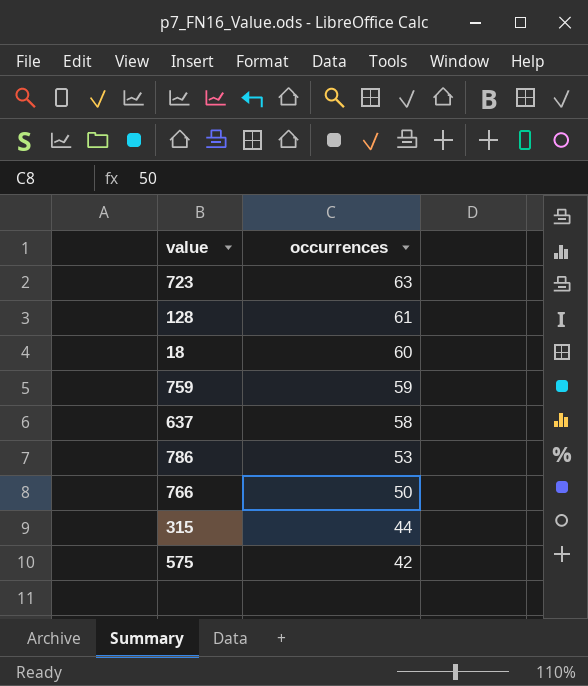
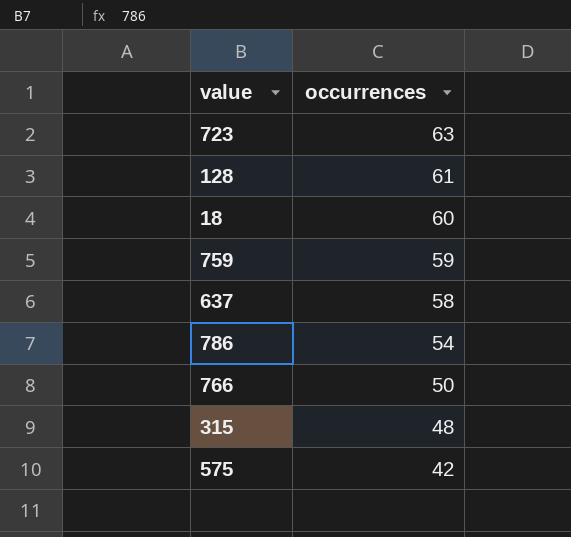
786 | occurrences: 53 -> 54
315 | occurrences: 44 -> 48

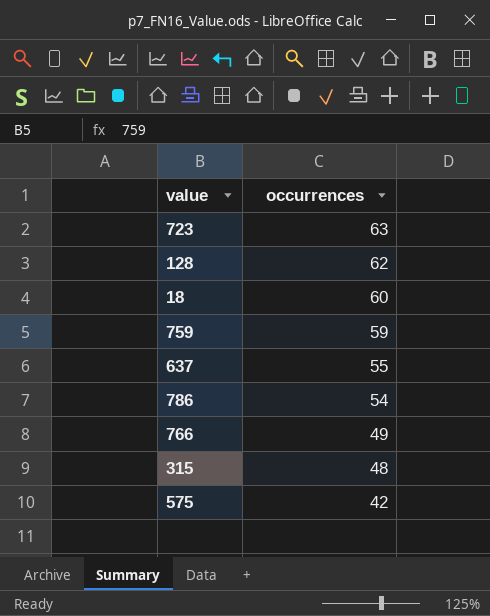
128 | occurrences: 61 -> 62
637 | occurrences: 58 -> 55
766 | occurrences: 50 -> 49

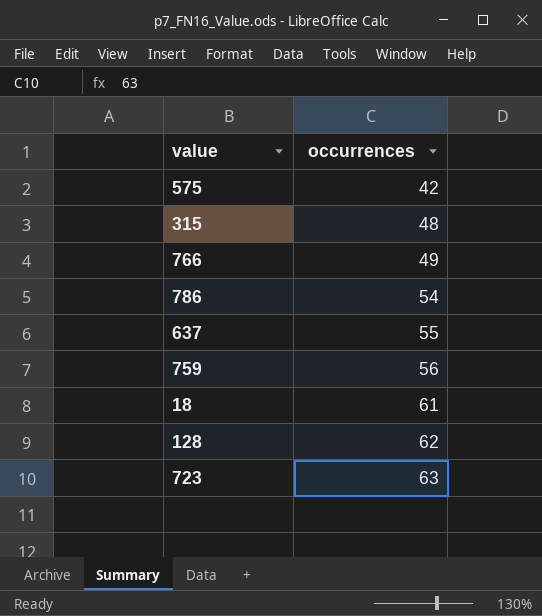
row order: occurrences descending -> occurrences ascending
759 | occurrences: 59 -> 56
18 | occurrences: 60 -> 61

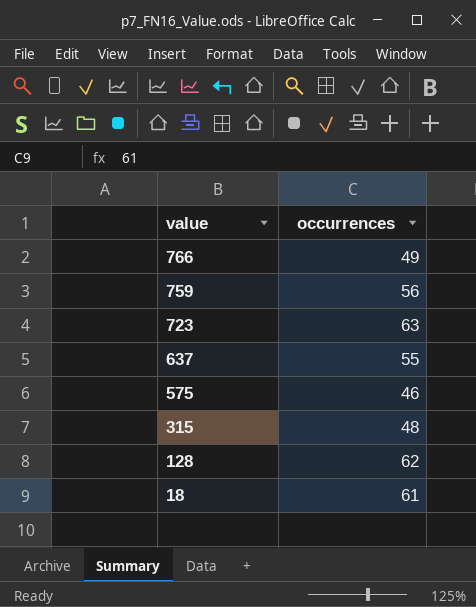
row order: occurrences ascending -> value descending
row 786: 54 -> none
575 | occurrences: 42 -> 46

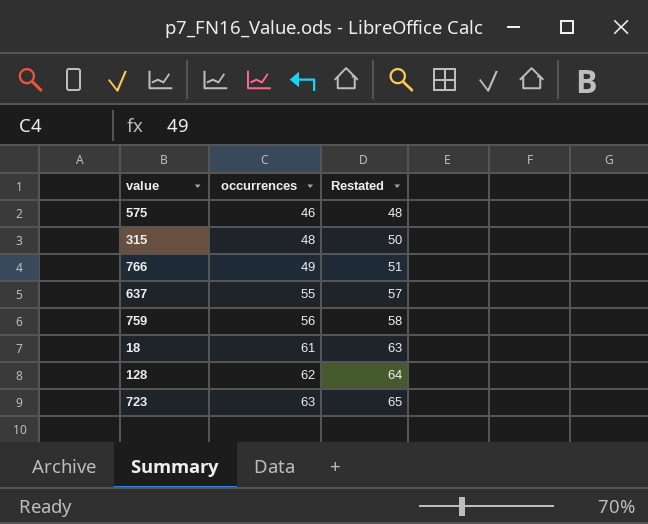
row order: value descending -> occurrences ascending
column Restated | formula: none -> [occurrences] + 2

